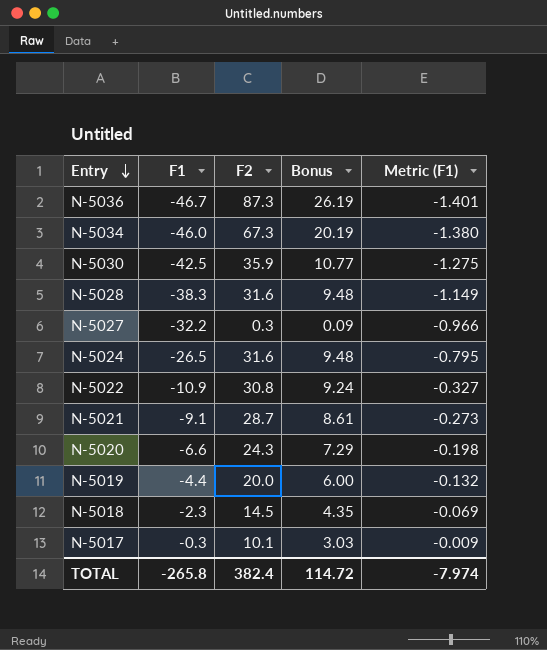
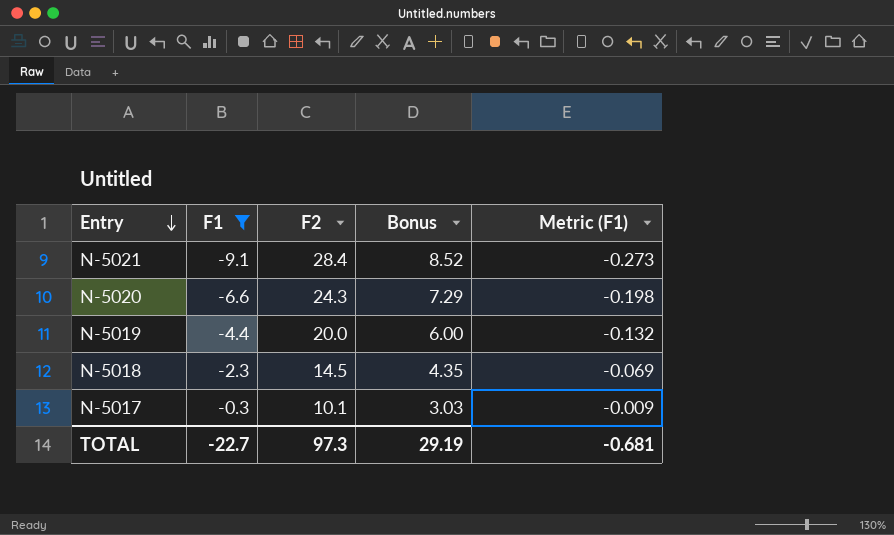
filter: none -> F1 >= -9.1
N-5021 | F2: 28.7 -> 28.4
N-5021 | Bonus: 8.61 -> 8.52
TOTAL | F1: -265.8 -> -22.7
TOTAL | F2: 382.4 -> 97.3
TOTAL | Bonus: 114.72 -> 29.19
TOTAL | Metric (F1): -7.974 -> -0.681

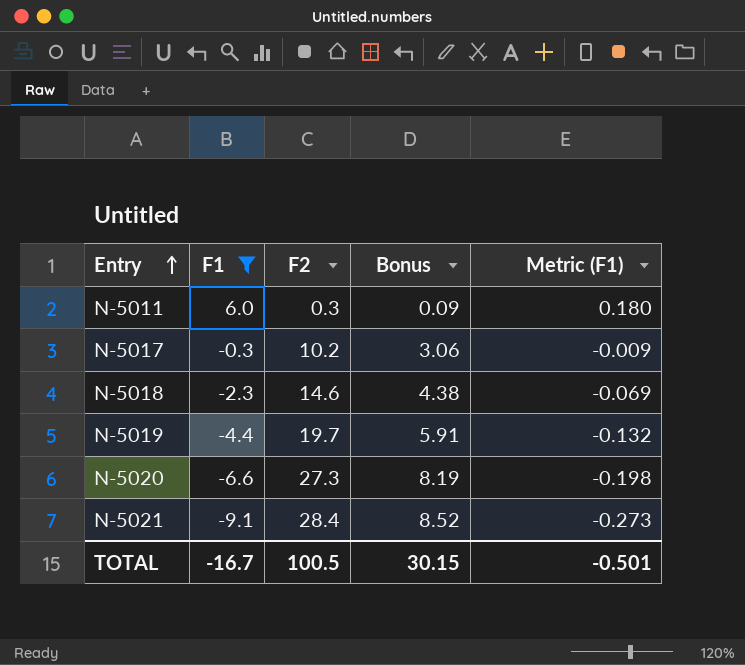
row order: Entry descending -> Entry ascending
row N-5011: none -> 6.0 | 0.3 | 0.09 | 0.180
N-5017 | F2: 10.1 -> 10.2
N-5017 | Bonus: 3.03 -> 3.06
N-5018 | F2: 14.5 -> 14.6
N-5018 | Bonus: 4.35 -> 4.38
N-5019 | F2: 20.0 -> 19.7
N-5019 | Bonus: 6.00 -> 5.91
N-5020 | F2: 24.3 -> 27.3
N-5020 | Bonus: 7.29 -> 8.19
TOTAL | F1: -22.7 -> -16.7
TOTAL | F2: 97.3 -> 100.5
TOTAL | Bonus: 29.19 -> 30.15
TOTAL | Metric (F1): -0.681 -> -0.501

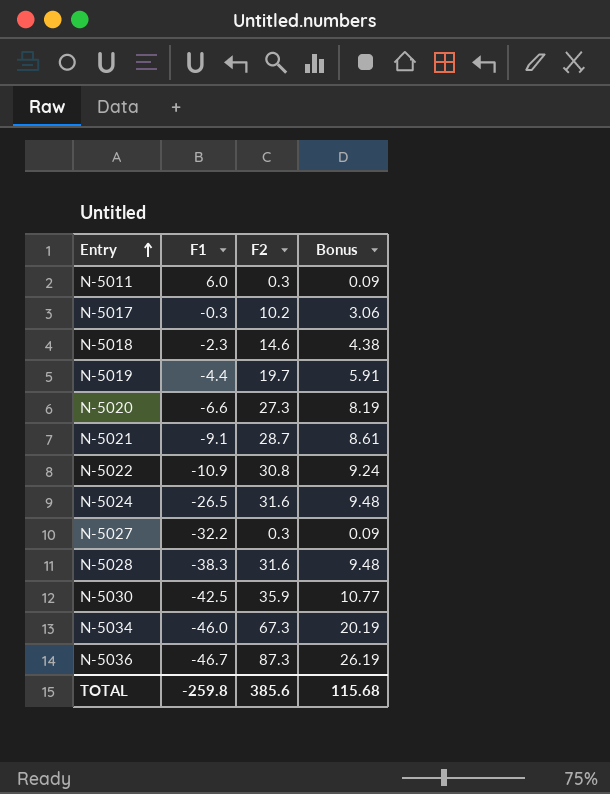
filter: F1 >= -9.1 -> none
column Metric (F1) | formula: [F1] * 0.03 -> none
N-5021 | F2: 28.4 -> 28.7
N-5021 | Bonus: 8.52 -> 8.61
TOTAL | F1: -16.7 -> -259.8
TOTAL | F2: 100.5 -> 385.6
TOTAL | Bonus: 30.15 -> 115.68

